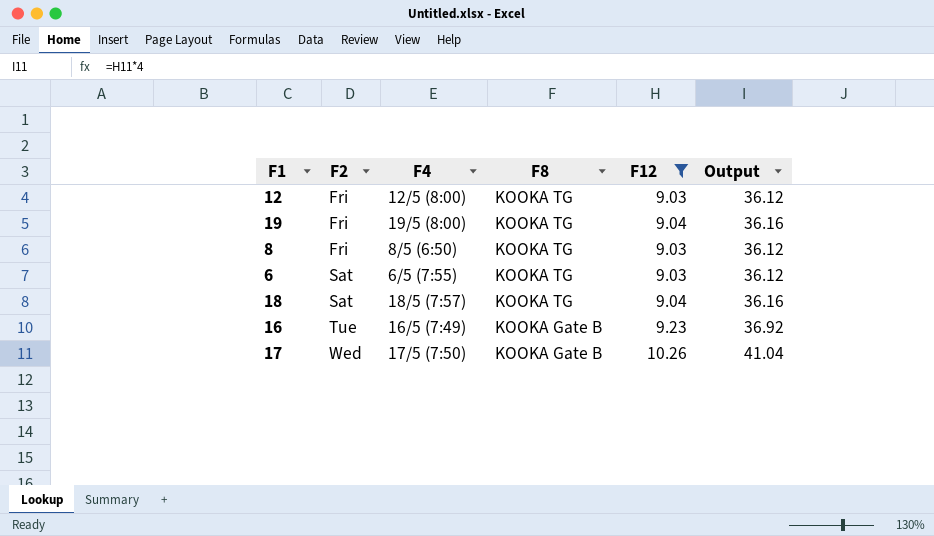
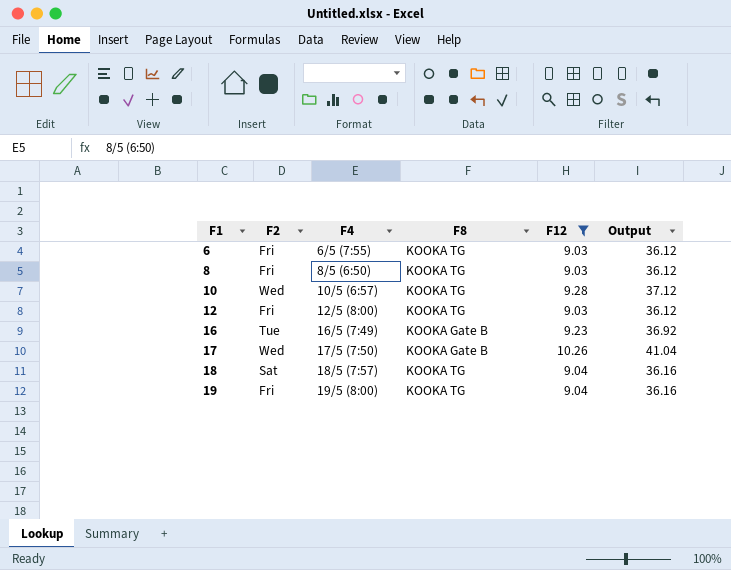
row order: F2 ascending -> F1 ascending
6 | F2: Sat -> Fri
row 10: none -> Wed | 10/5 (6:57) | KOOKA TG | 9.28 | 37.12

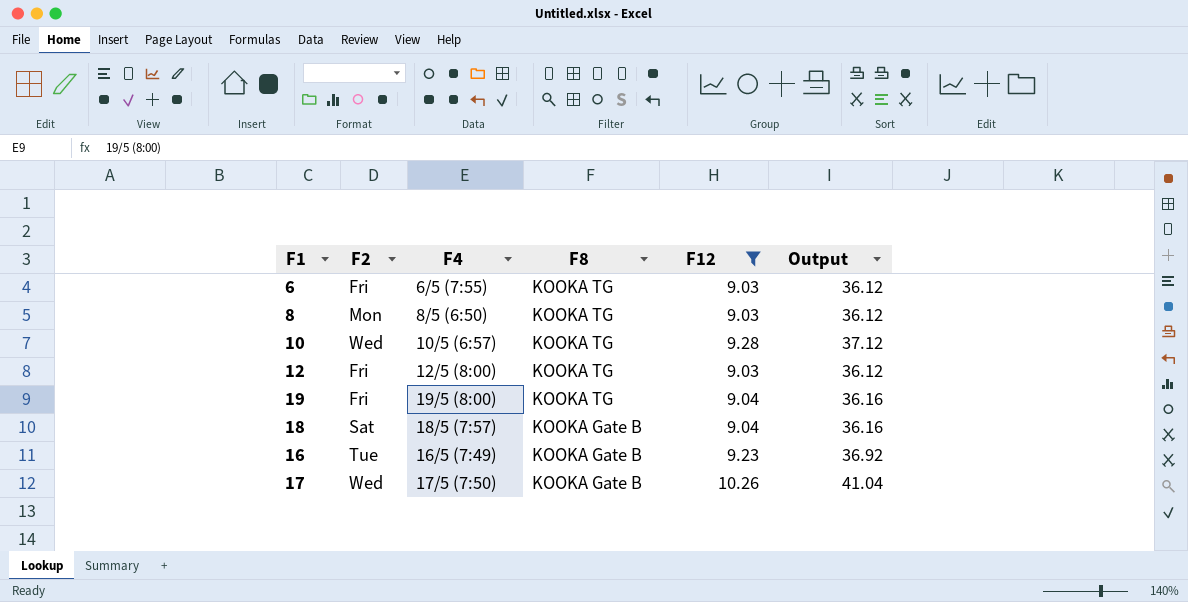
row order: F1 ascending -> F8 descending
8 | F2: Fri -> Mon
18 | F8: KOOKA TG -> KOOKA Gate B

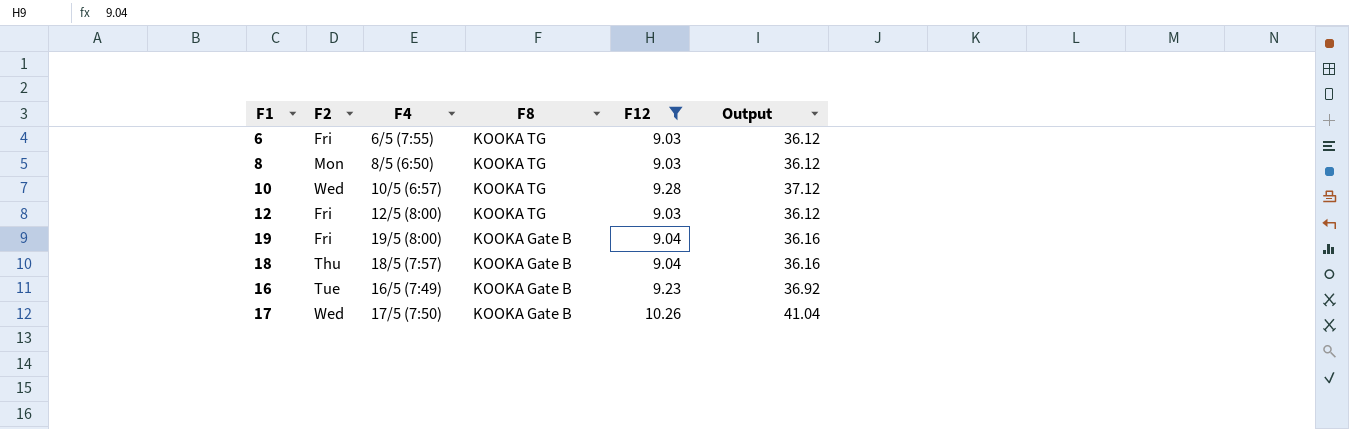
19 | F8: KOOKA TG -> KOOKA Gate B
18 | F2: Sat -> Thu

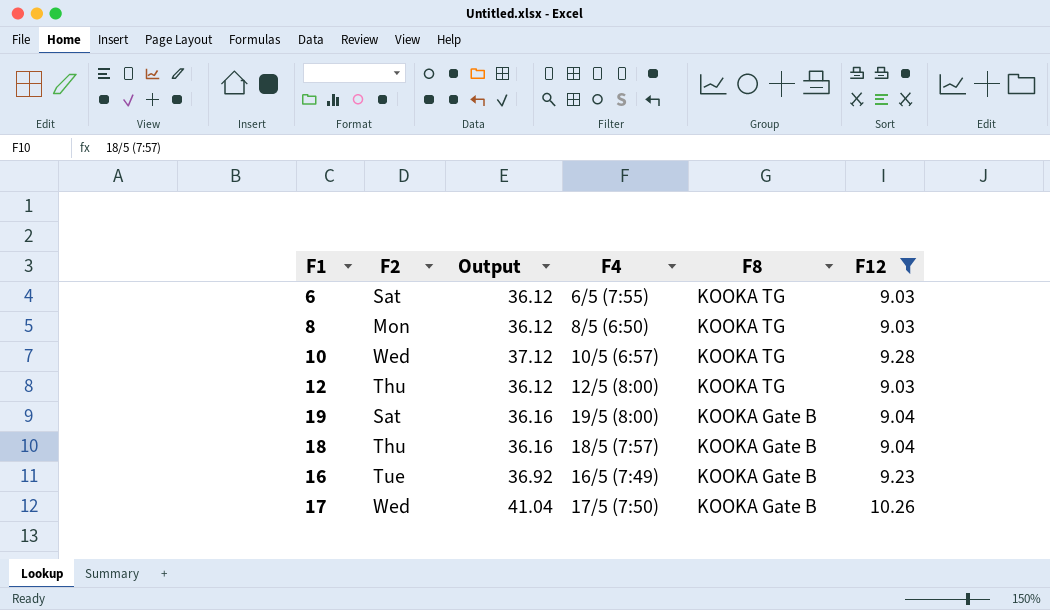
column Output | position: 6 -> 3
6 | F2: Fri -> Sat
12 | F2: Fri -> Thu
19 | F2: Fri -> Sat

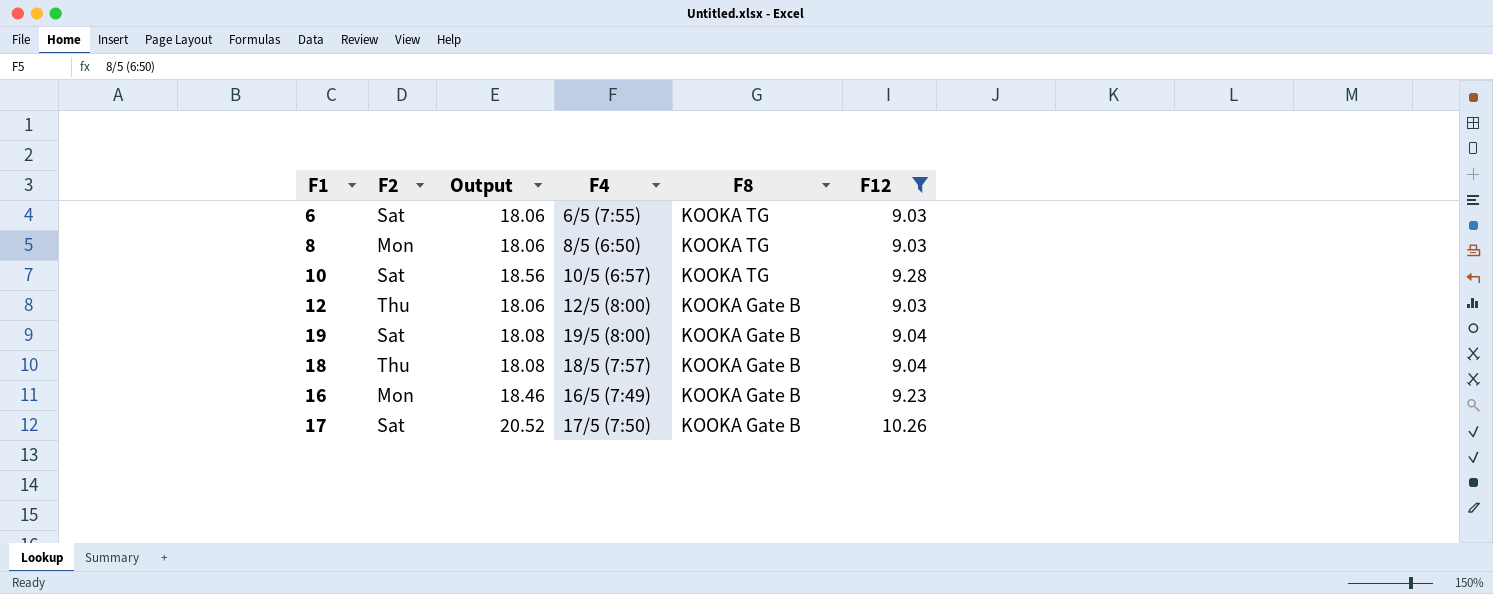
column Output | formula: [F12] * 4 -> [F12] * 2
10 | F2: Wed -> Sat
12 | F8: KOOKA TG -> KOOKA Gate B
16 | F2: Tue -> Mon
17 | F2: Wed -> Sat

